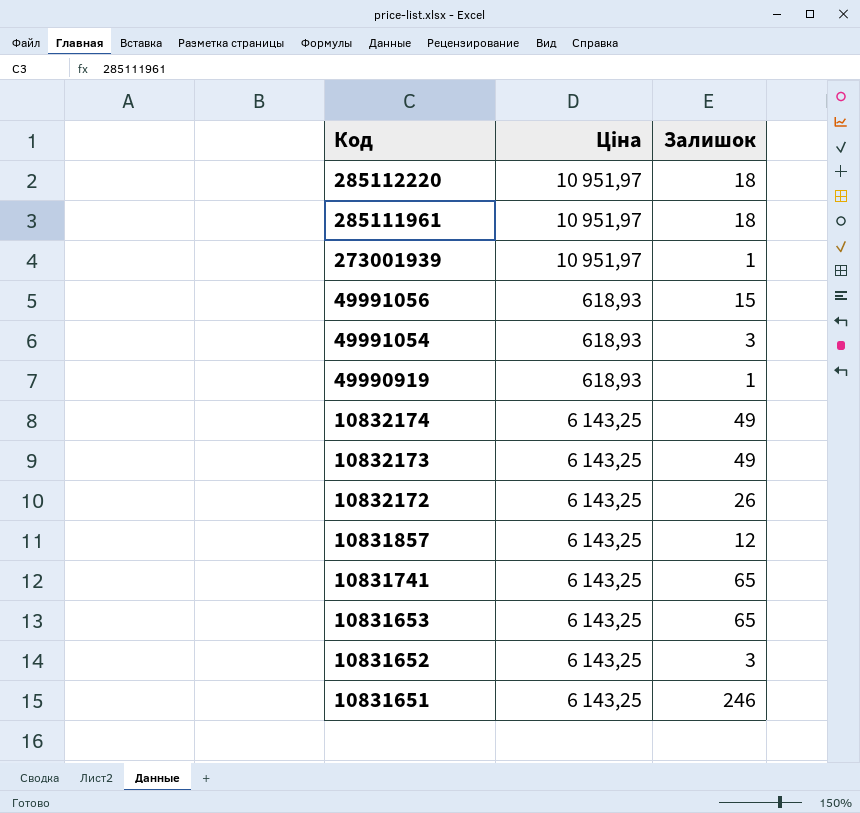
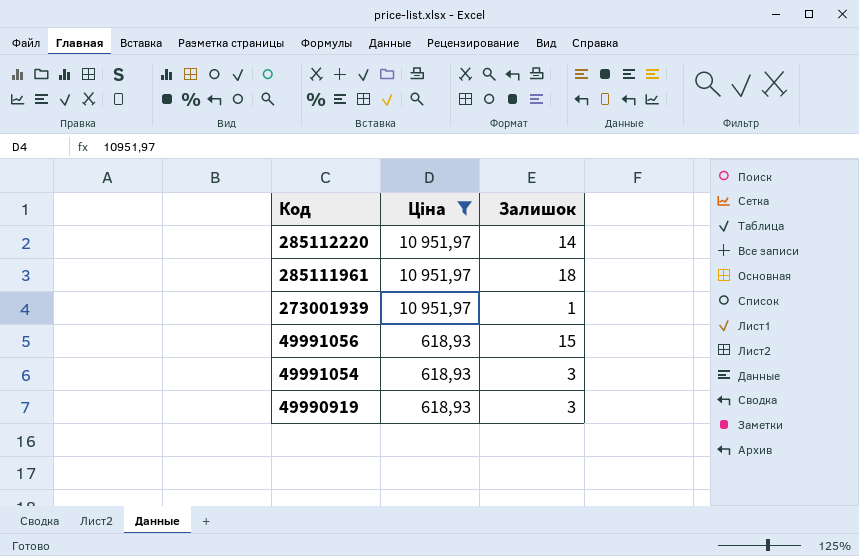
filter: none -> Ціна != 6 143,25
285112220 | Залишок: 18 -> 14
49990919 | Залишок: 1 -> 3

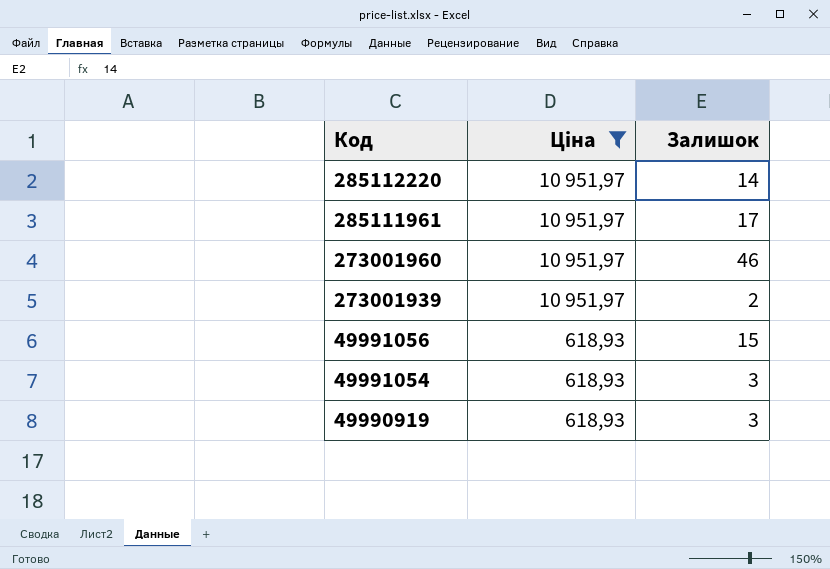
285111961 | Залишок: 18 -> 17
row 273001960: none -> 10 951,97 | 46
273001939 | Залишок: 1 -> 2

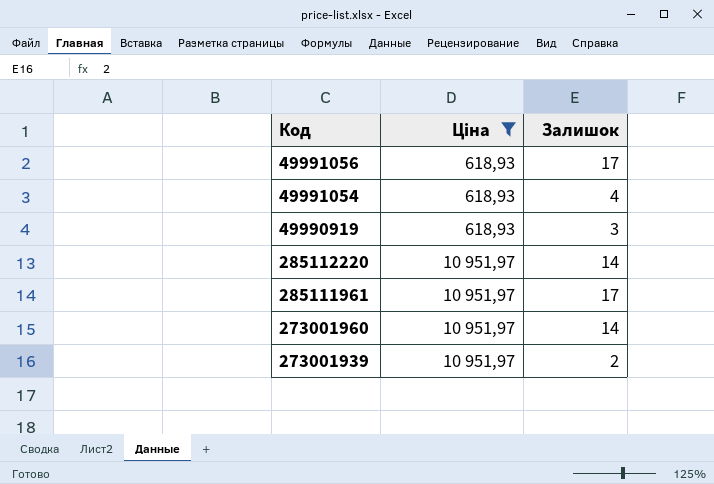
row order: Код descending -> Ціна ascending
49991056 | Залишок: 15 -> 17
49991054 | Залишок: 3 -> 4
273001960 | Залишок: 46 -> 14

